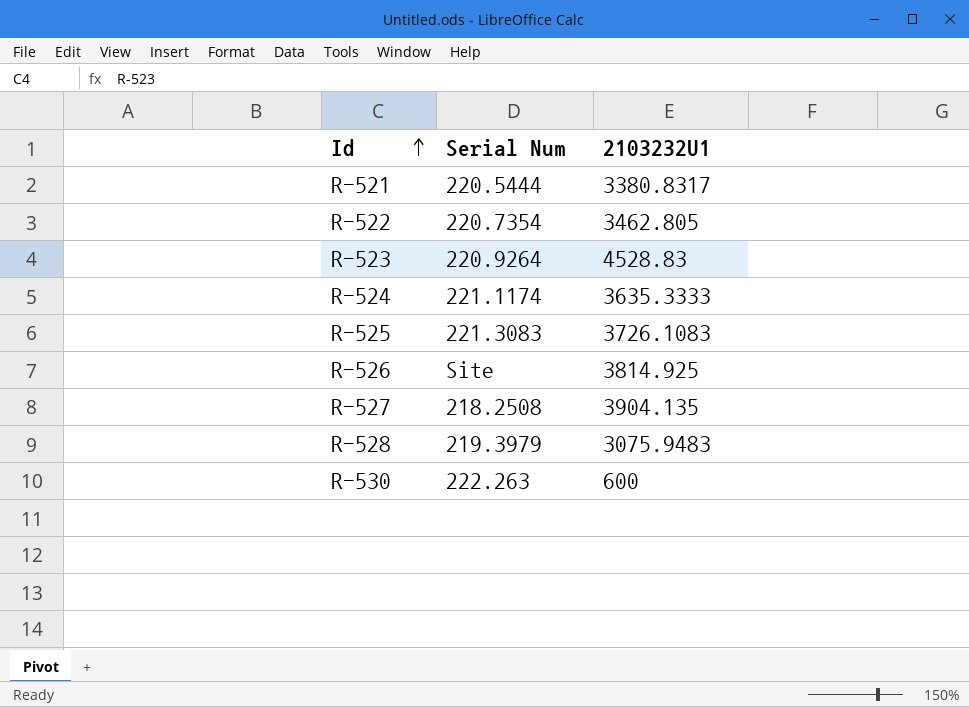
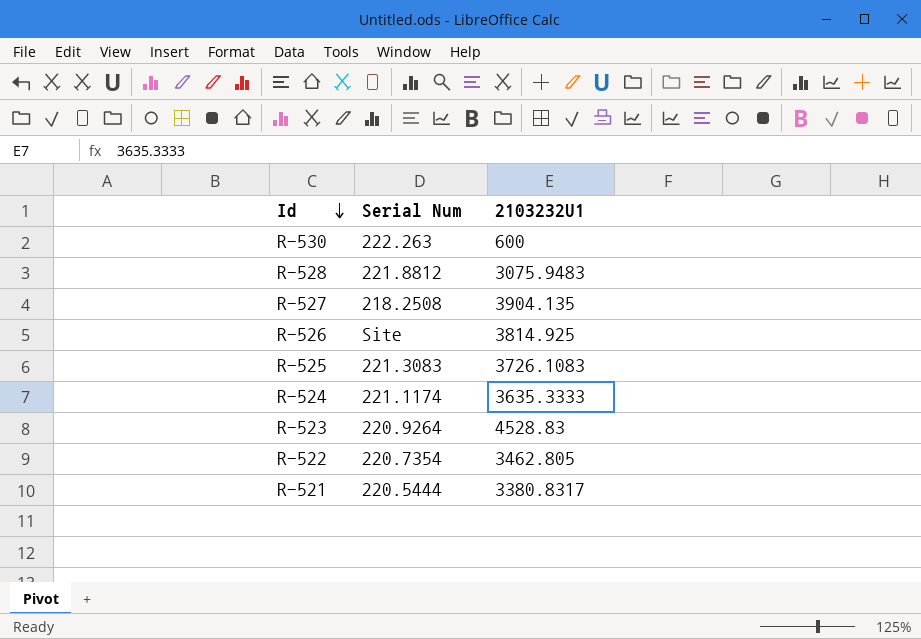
row order: Id ascending -> Id descending
R-528 | Serial Num: 219.3979 -> 221.8812

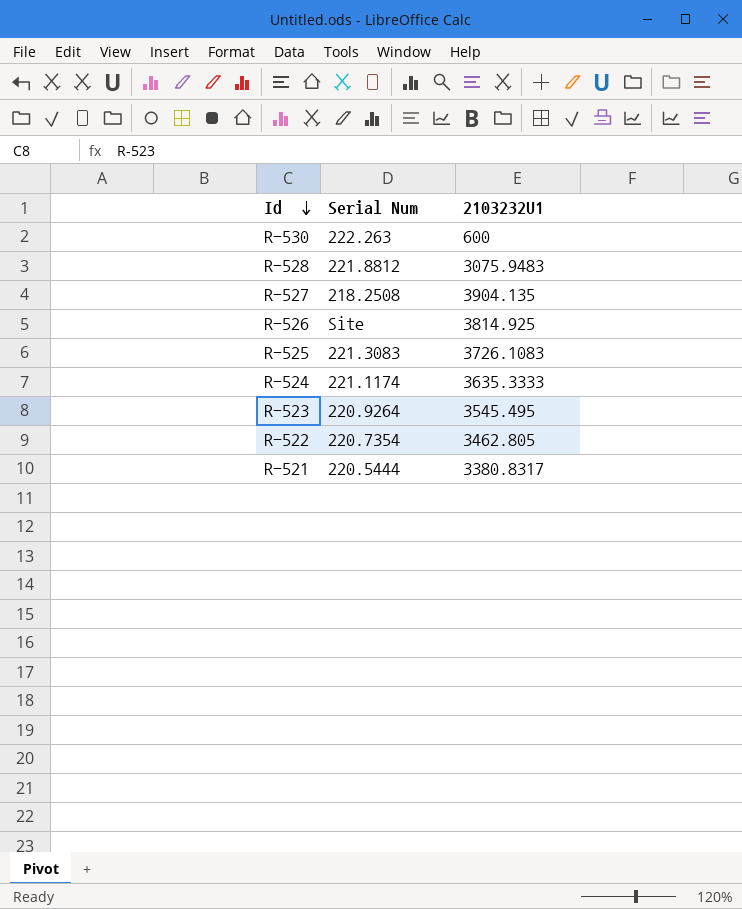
R-523 | 2103232U1: 4528.83 -> 3545.495

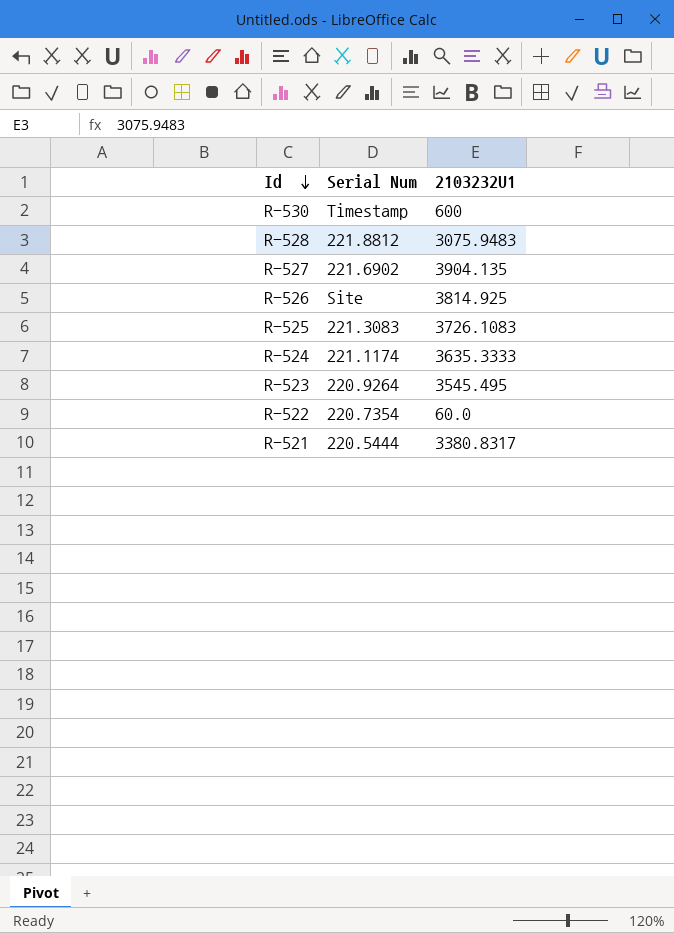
R-530 | Serial Num: 222.263 -> Timestamp
R-527 | Serial Num: 218.2508 -> 221.6902
R-522 | 2103232U1: 3462.805 -> 60.0

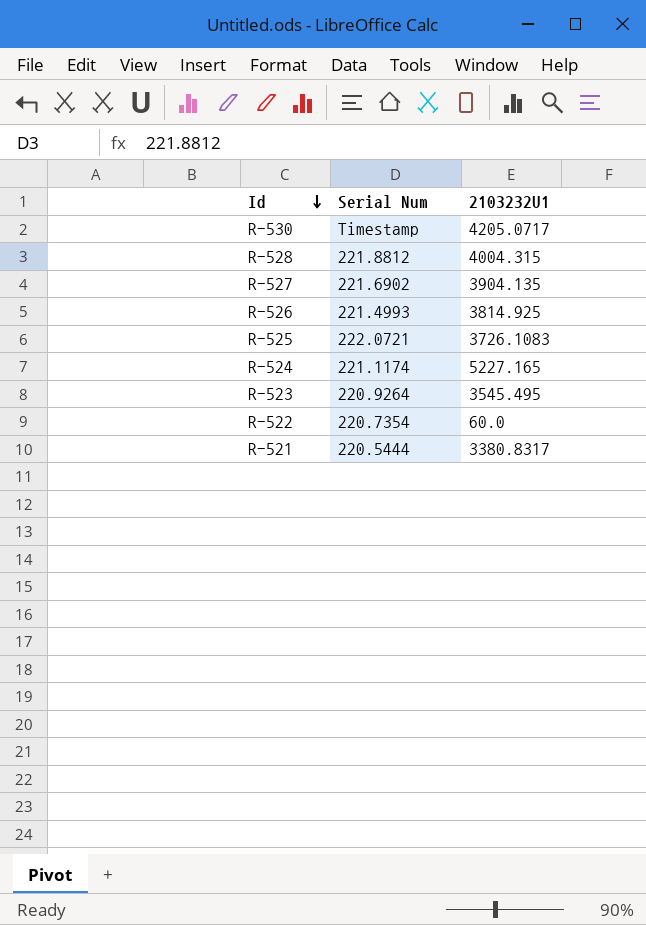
R-530 | 2103232U1: 600 -> 4205.0717
R-528 | 2103232U1: 3075.9483 -> 4004.315
R-526 | Serial Num: Site -> 221.4993
R-525 | Serial Num: 221.3083 -> 222.0721
R-524 | 2103232U1: 3635.3333 -> 5227.165

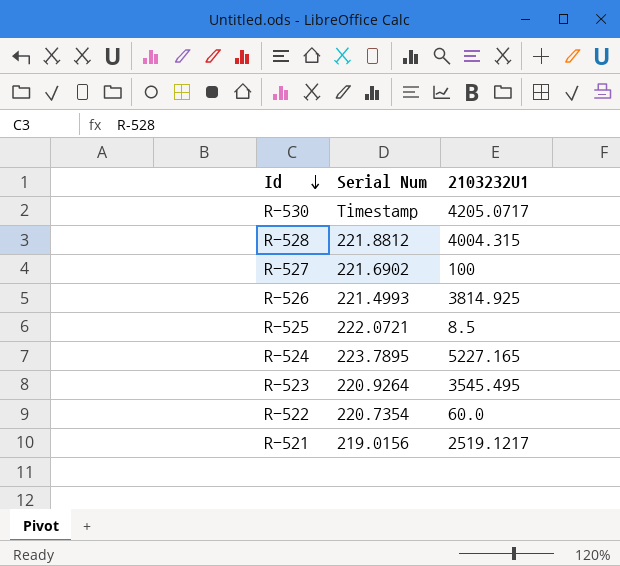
R-527 | 2103232U1: 3904.135 -> 100
R-525 | 2103232U1: 3726.1083 -> 8.5
R-524 | Serial Num: 221.1174 -> 223.7895
R-521 | Serial Num: 220.5444 -> 219.0156
R-521 | 2103232U1: 3380.8317 -> 2519.1217

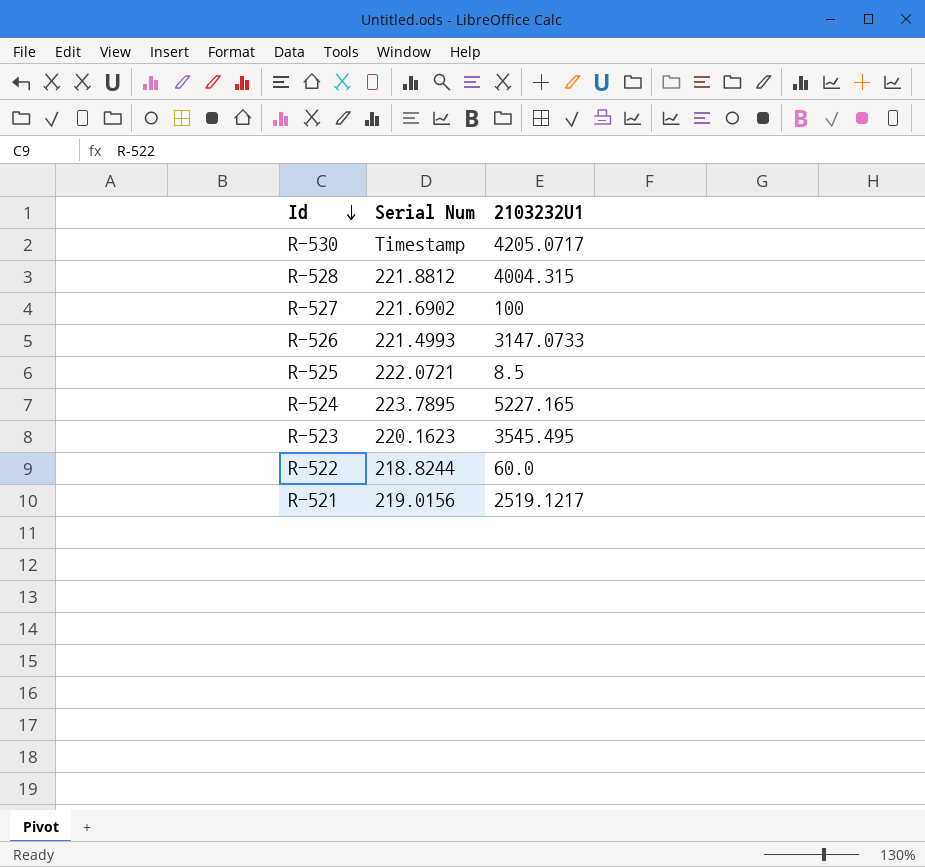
R-526 | 2103232U1: 3814.925 -> 3147.0733
R-523 | Serial Num: 220.9264 -> 220.1623
R-522 | Serial Num: 220.7354 -> 218.8244

